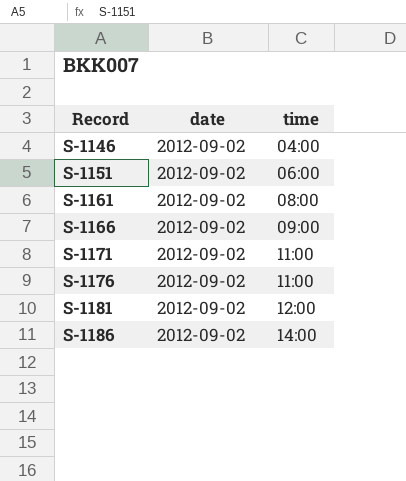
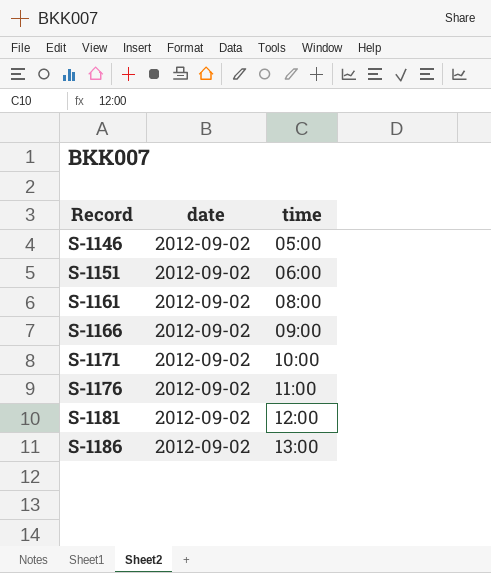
S-1146 | time: 04:00 -> 05:00
S-1171 | time: 11:00 -> 10:00
S-1186 | time: 14:00 -> 13:00

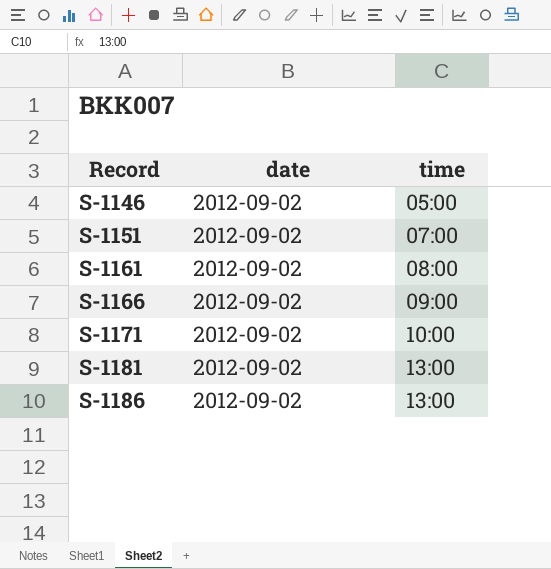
row S-1176: 2012-09-02 | 11:00 -> none
S-1151 | time: 06:00 -> 07:00
S-1181 | time: 12:00 -> 13:00

